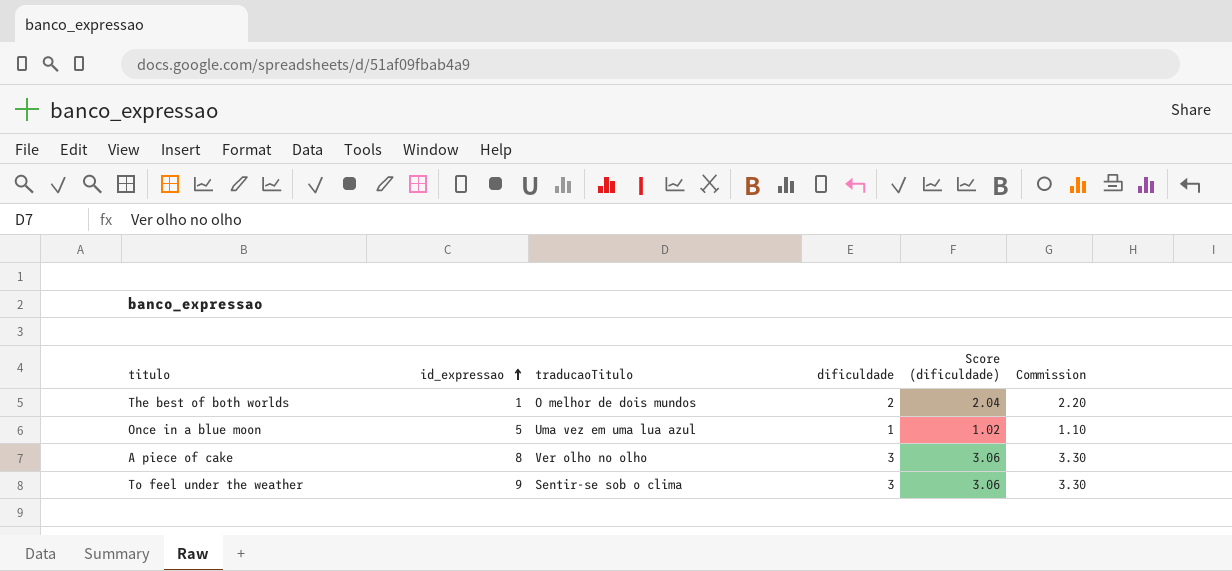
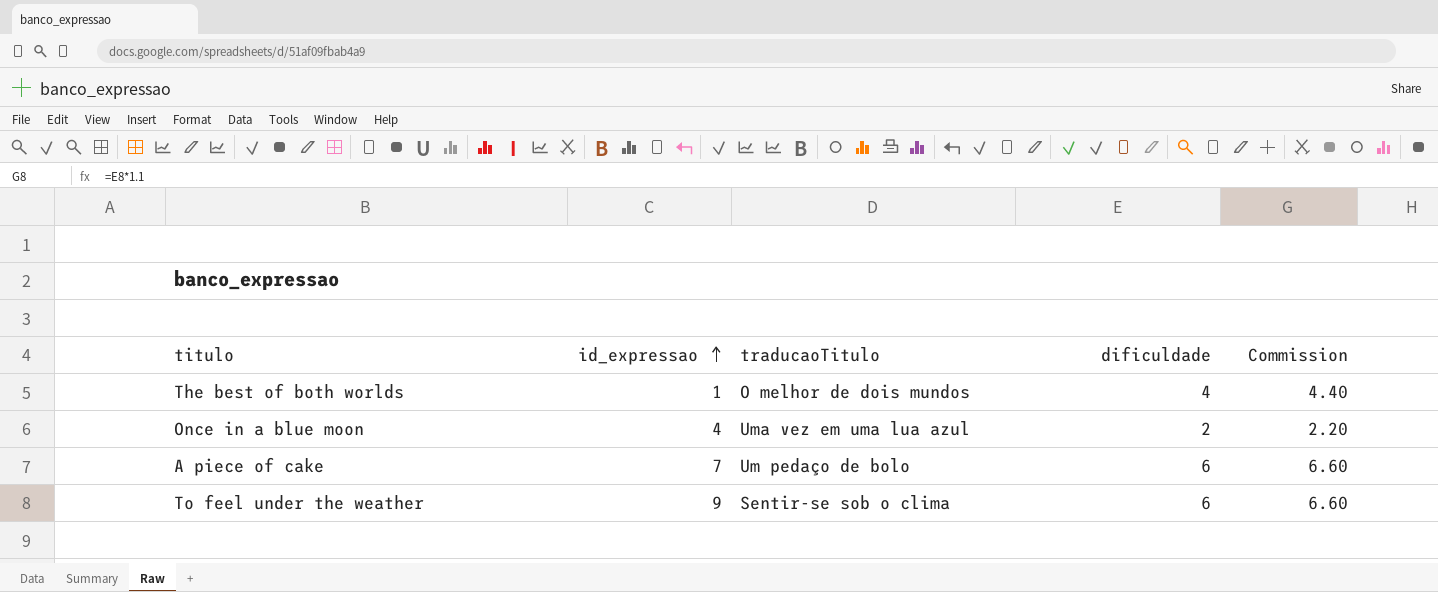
column Score (dificuldade) | formula: [dificuldade] * 1.02 -> none
The best of both worlds | dificuldade: 2 -> 4
The best of both worlds | Commission: 2.20 -> 4.40
Once in a blue moon | id_expressao: 5 -> 4
Once in a blue moon | dificuldade: 1 -> 2
Once in a blue moon | Commission: 1.10 -> 2.20
A piece of cake | id_expressao: 8 -> 7
A piece of cake | traducaoTitulo: Ver olho no olho -> Um pedaço de bolo
A piece of cake | dificuldade: 3 -> 6
A piece of cake | Commission: 3.30 -> 6.60
To feel under the weather | dificuldade: 3 -> 6
To feel under the weather | Commission: 3.30 -> 6.60

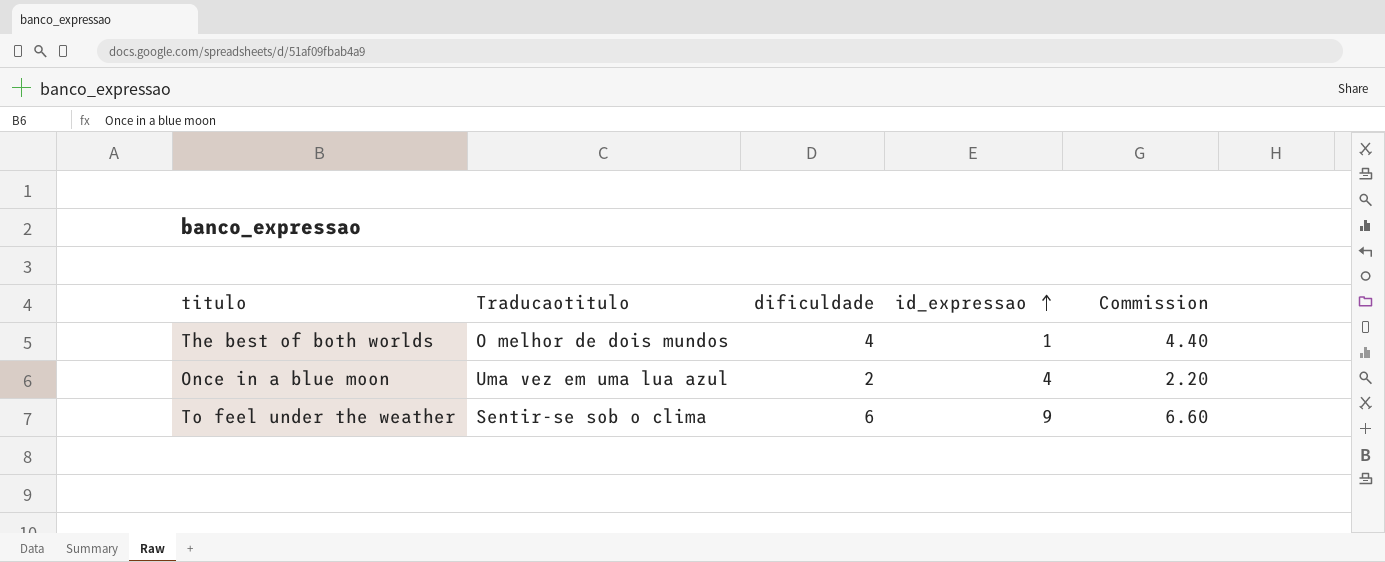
column name: traducaoTitulo -> Traducaotitulo
column id_expressao | position: 2 -> 4
row A piece of cake: 7 | Um pedaço de bolo | 6 | 6.60 -> none

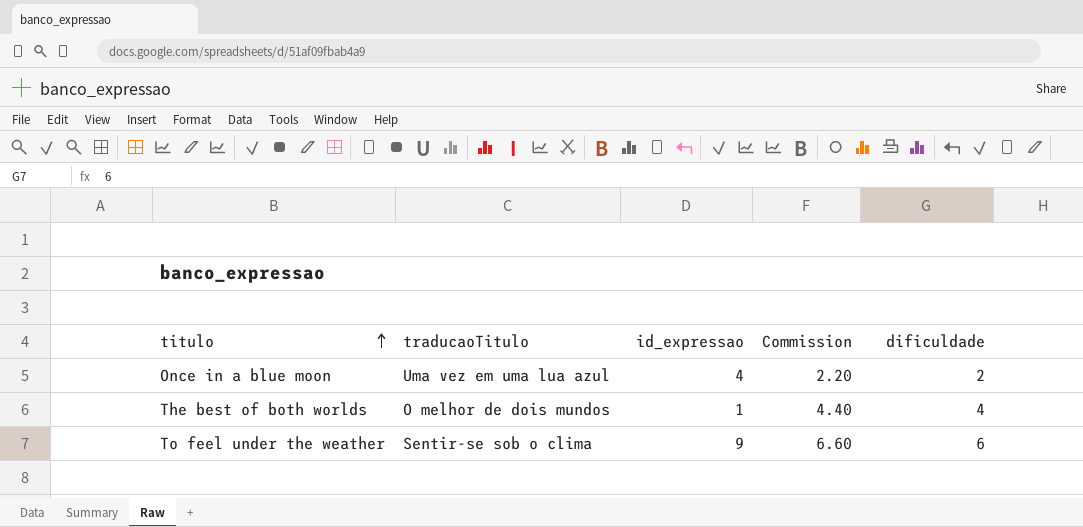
row order: id_expressao ascending -> titulo ascending
column name: Traducaotitulo -> traducaoTitulo
column dificuldade | position: 3 -> 5

